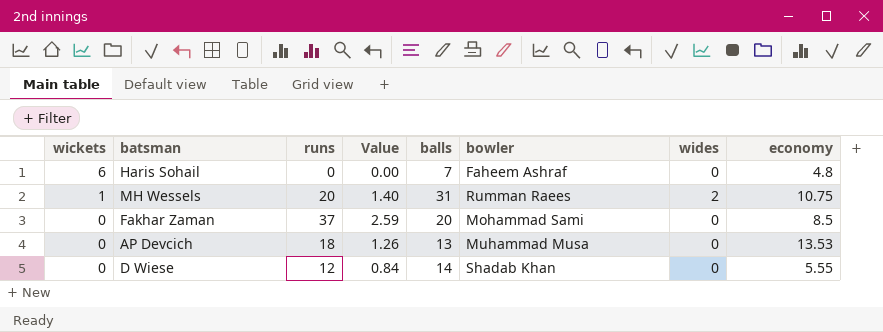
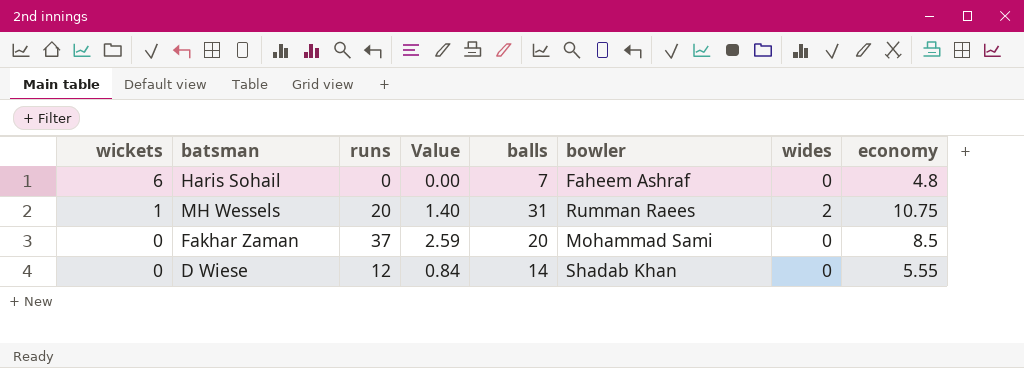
row AP Devcich: 0 | 18 | 1.26 | 13 | Muhammad Musa | 0 | 13.53 -> none

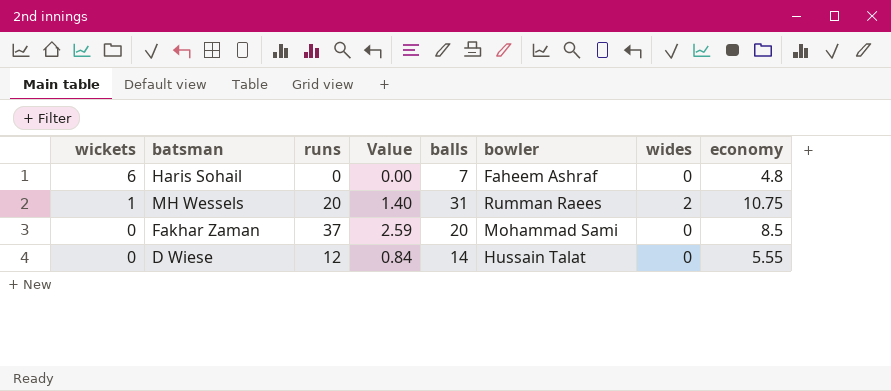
D Wiese | bowler: Shadab Khan -> Hussain Talat

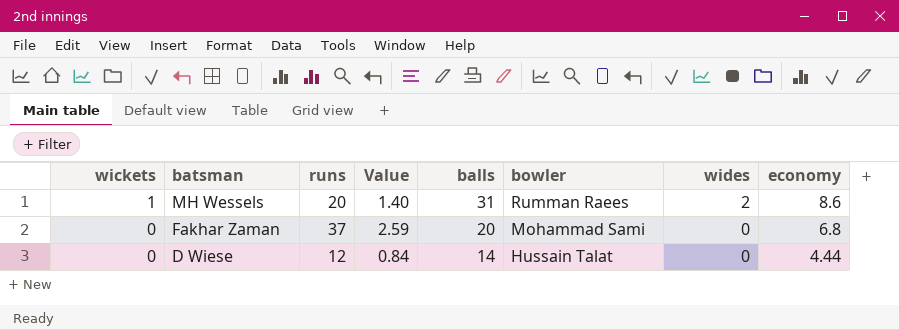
row Haris Sohail: 6 | 0 | 0.00 | 7 | Faheem Ashraf | 0 | 4.8 -> none
MH Wessels | economy: 10.75 -> 8.6
Fakhar Zaman | economy: 8.5 -> 6.8
D Wiese | economy: 5.55 -> 4.44

